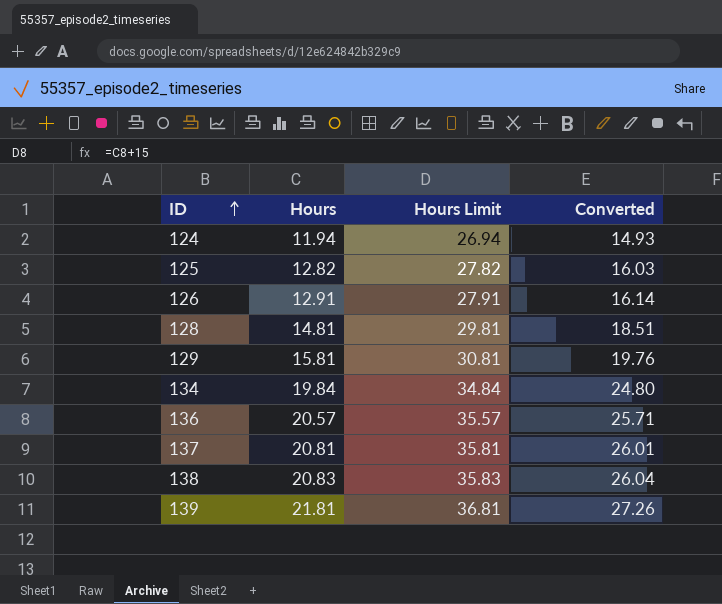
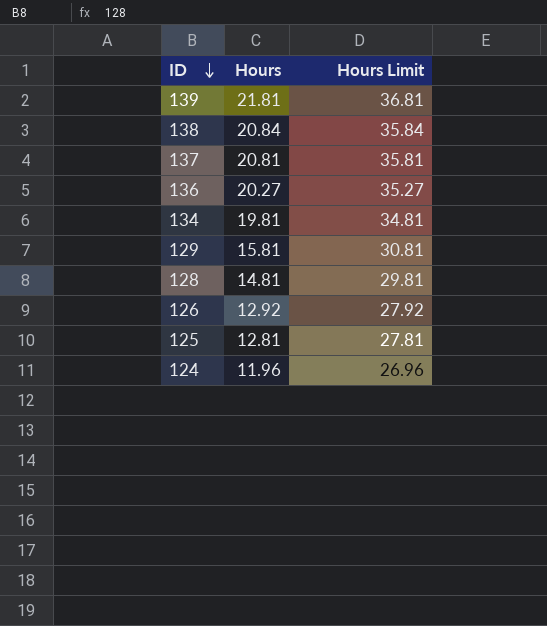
row order: ID ascending -> ID descending
column Converted | formula: [Hours] * 1.25 -> none
138 | Hours: 20.83 -> 20.84
138 | Hours Limit: 35.83 -> 35.84
136 | Hours: 20.57 -> 20.27
136 | Hours Limit: 35.57 -> 35.27
134 | Hours: 19.84 -> 19.81
134 | Hours Limit: 34.84 -> 34.81
126 | Hours: 12.91 -> 12.92
126 | Hours Limit: 27.91 -> 27.92
125 | Hours: 12.82 -> 12.81
125 | Hours Limit: 27.82 -> 27.81
124 | Hours: 11.94 -> 11.96
124 | Hours Limit: 26.94 -> 26.96

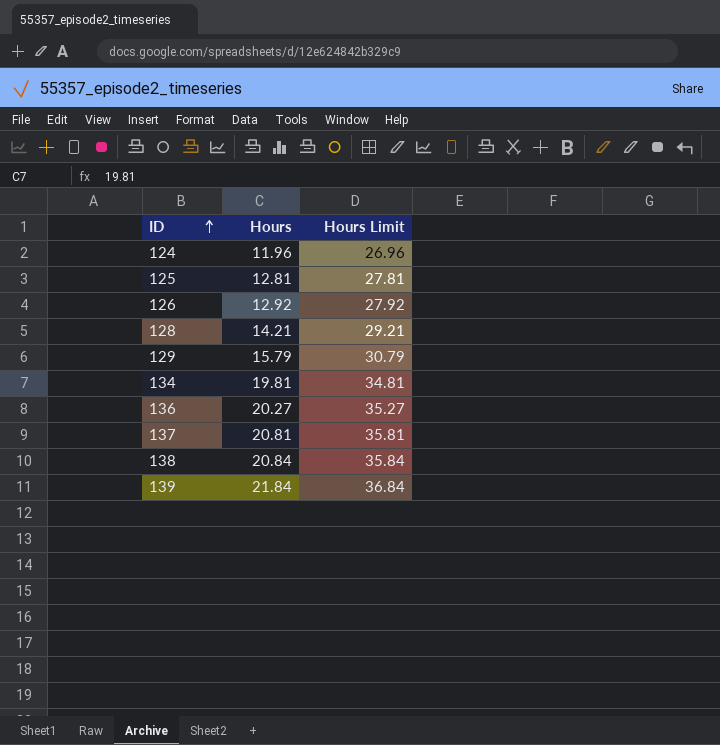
row order: ID descending -> ID ascending
128 | Hours: 14.81 -> 14.21
128 | Hours Limit: 29.81 -> 29.21
129 | Hours: 15.81 -> 15.79
129 | Hours Limit: 30.81 -> 30.79
139 | Hours: 21.81 -> 21.84
139 | Hours Limit: 36.81 -> 36.84

